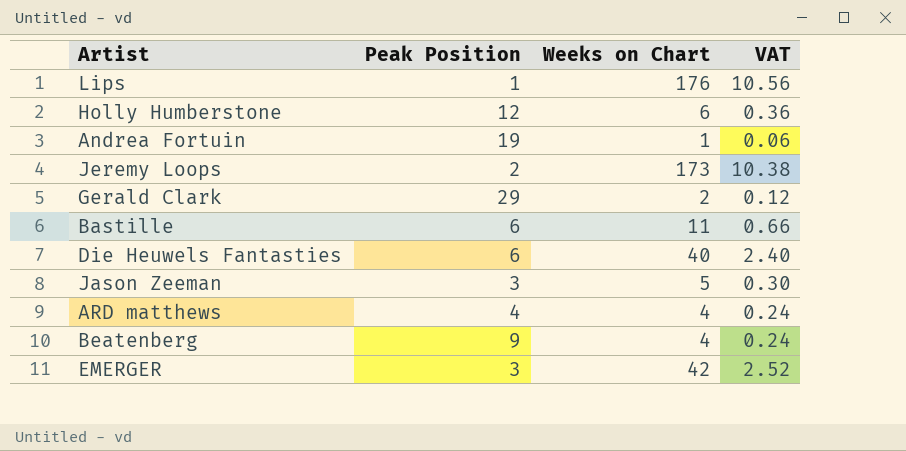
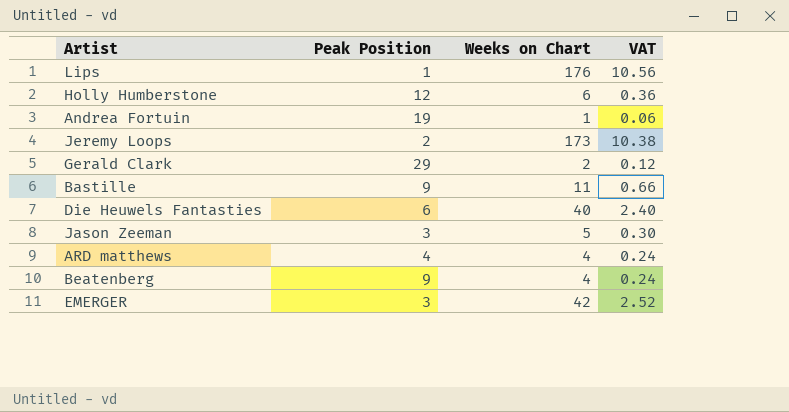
Bastille | Peak Position: 6 -> 9

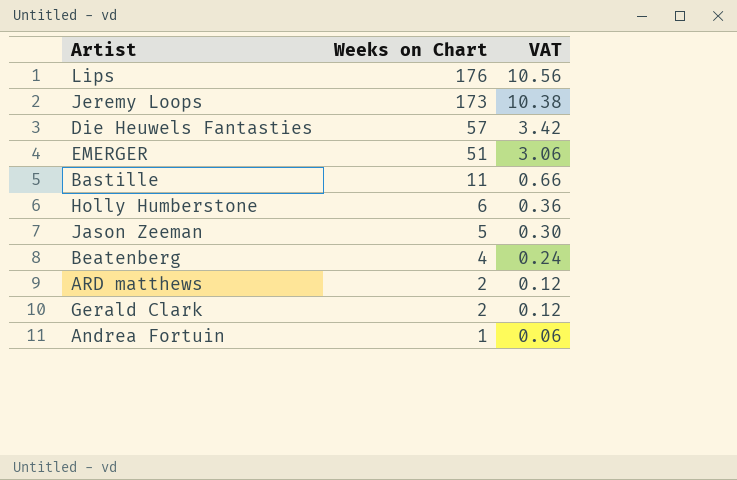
row order: none -> Weeks on Chart descending
column Peak Position | position: 2 -> none
Die Heuwels Fantasties | Weeks on Chart: 40 -> 57
Die Heuwels Fantasties | VAT: 2.40 -> 3.42
EMERGER | Weeks on Chart: 42 -> 51
EMERGER | VAT: 2.52 -> 3.06
ARD matthews | Weeks on Chart: 4 -> 2
ARD matthews | VAT: 0.24 -> 0.12

